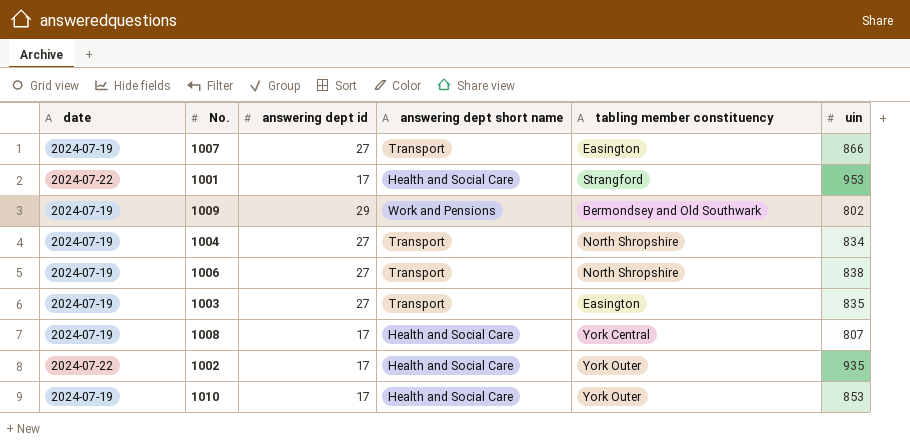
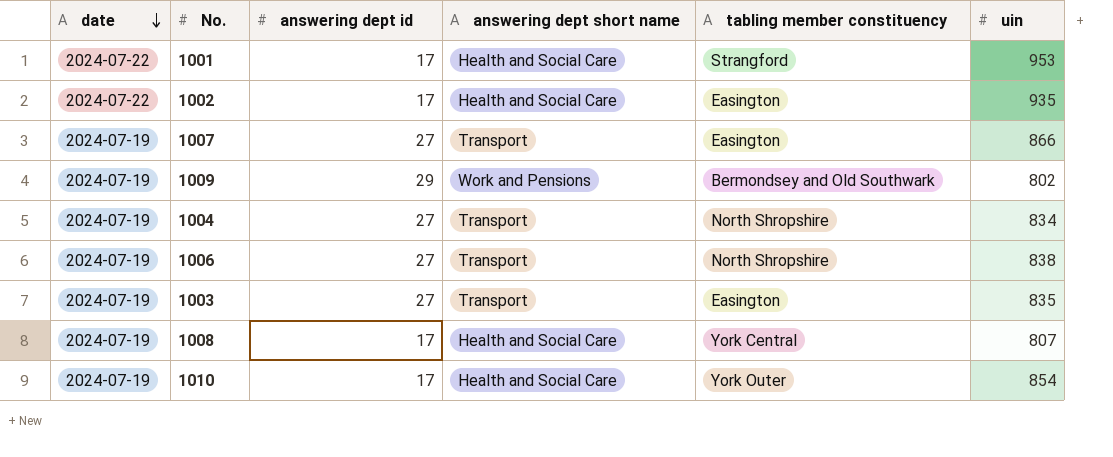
row order: none -> date descending
1002 | tabling member constituency: York Outer -> Easington
1010 | uin: 853 -> 854

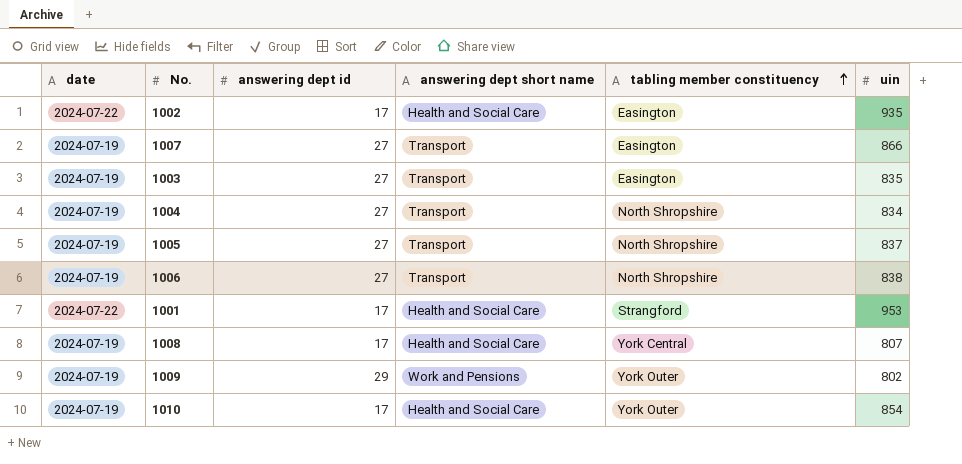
row order: date descending -> tabling member constituency ascending
row 1005: none -> 2024-07-19 | 27 | Transport | North Shropshire | 837
1009 | tabling member constituency: Bermondsey and Old Southwark -> York Outer

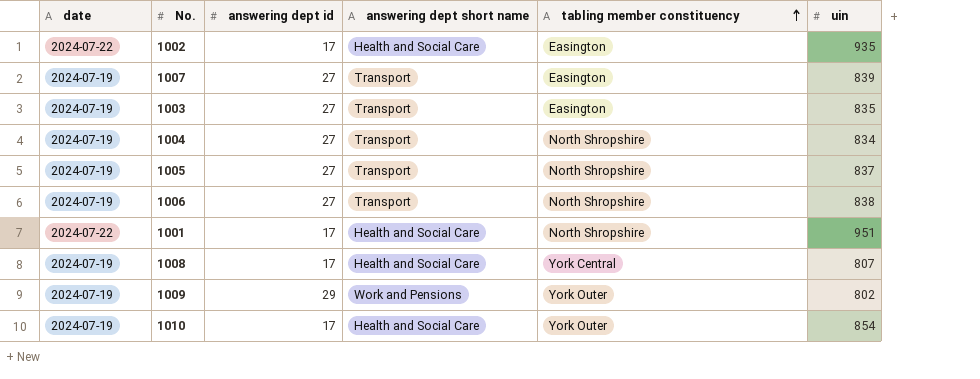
1007 | uin: 866 -> 839
1001 | tabling member constituency: Strangford -> North Shropshire
1001 | uin: 953 -> 951

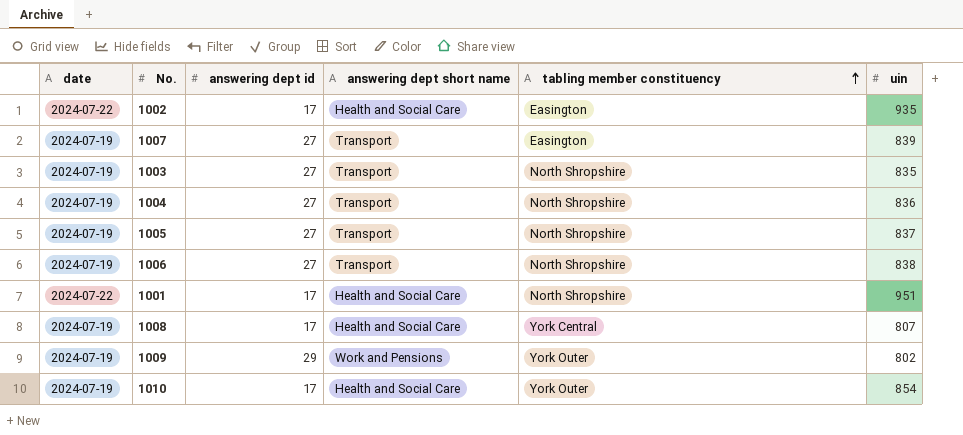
1003 | tabling member constituency: Easington -> North Shropshire
1004 | uin: 834 -> 836

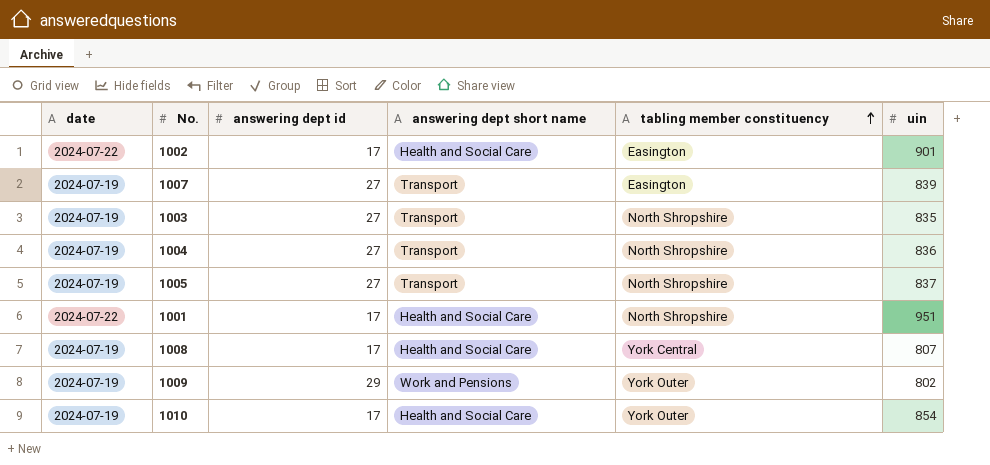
row 1006: 2024-07-19 | 27 | Transport | North Shropshire | 838 -> none
1002 | uin: 935 -> 901

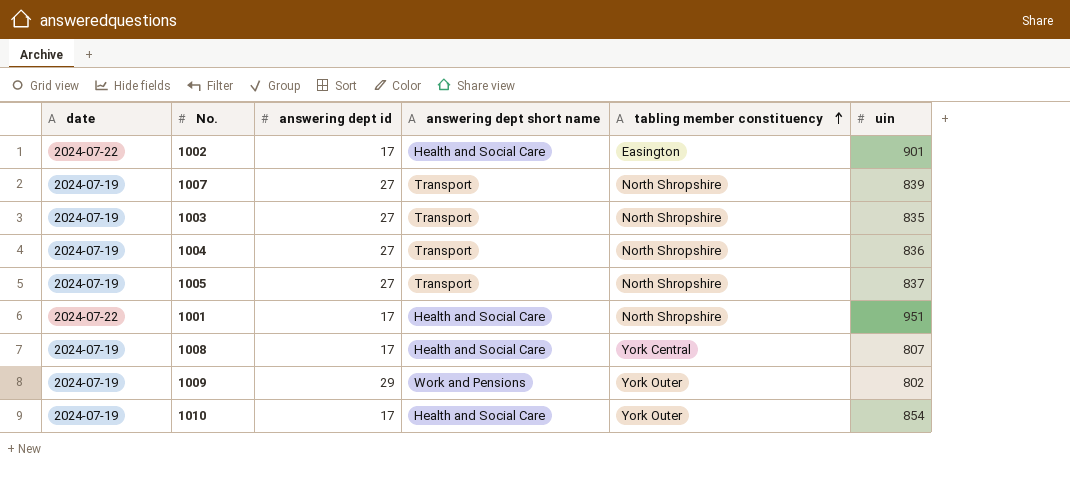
1007 | tabling member constituency: Easington -> North Shropshire

